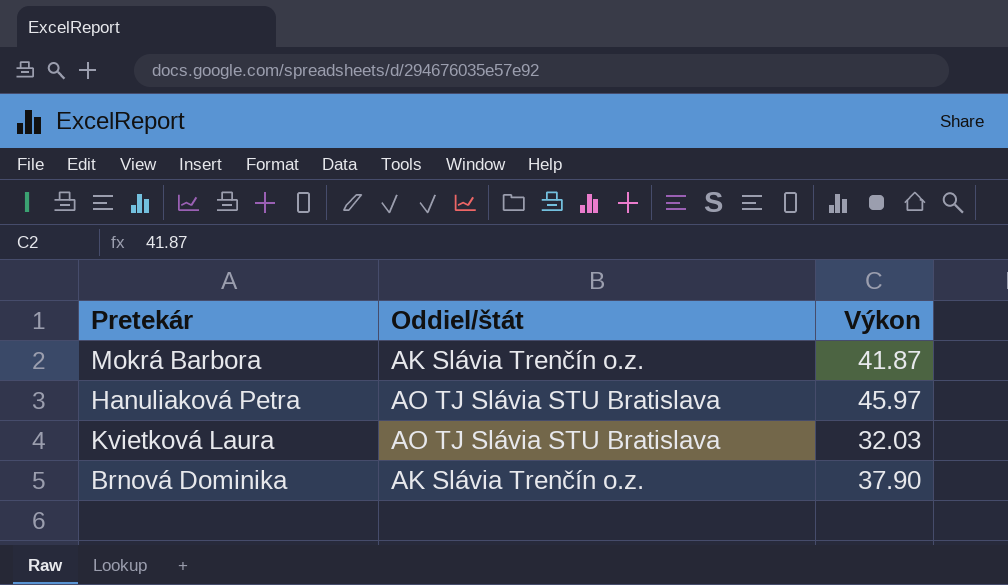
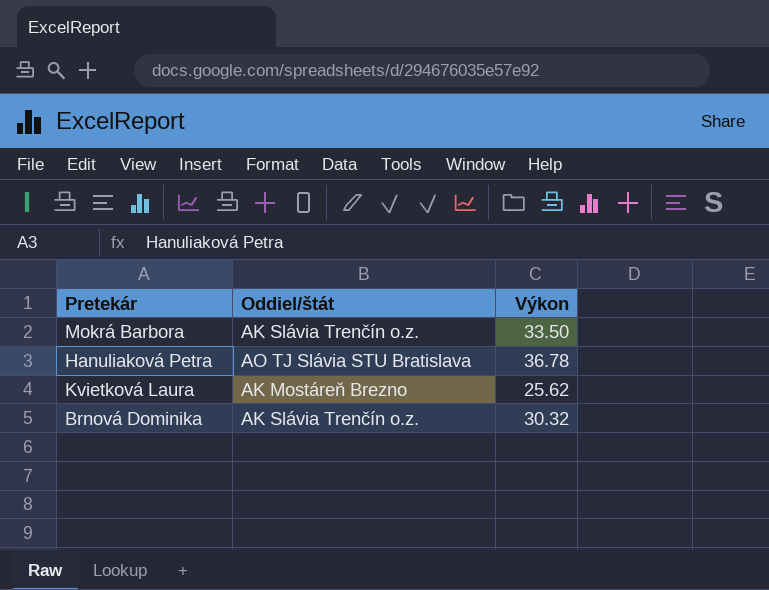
Mokrá Barbora | Výkon: 41.87 -> 33.50
Hanuliaková Petra | Výkon: 45.97 -> 36.78
Kvietková Laura | Oddiel/štát: AO TJ Slávia STU Bratislava -> AK Mostáreň Brezno
Kvietková Laura | Výkon: 32.03 -> 25.62
Brnová Dominika | Výkon: 37.90 -> 30.32

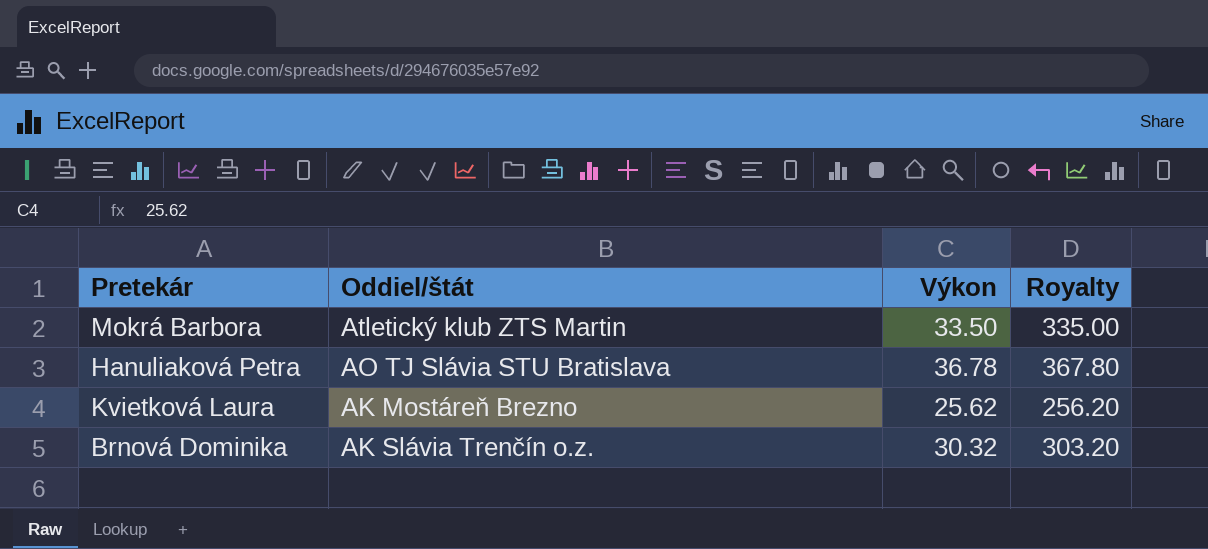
column Royalty | formula: none -> [Výkon] * 10
Mokrá Barbora | Oddiel/štát: AK Slávia Trenčín o.z. -> Atletický klub ZTS Martin

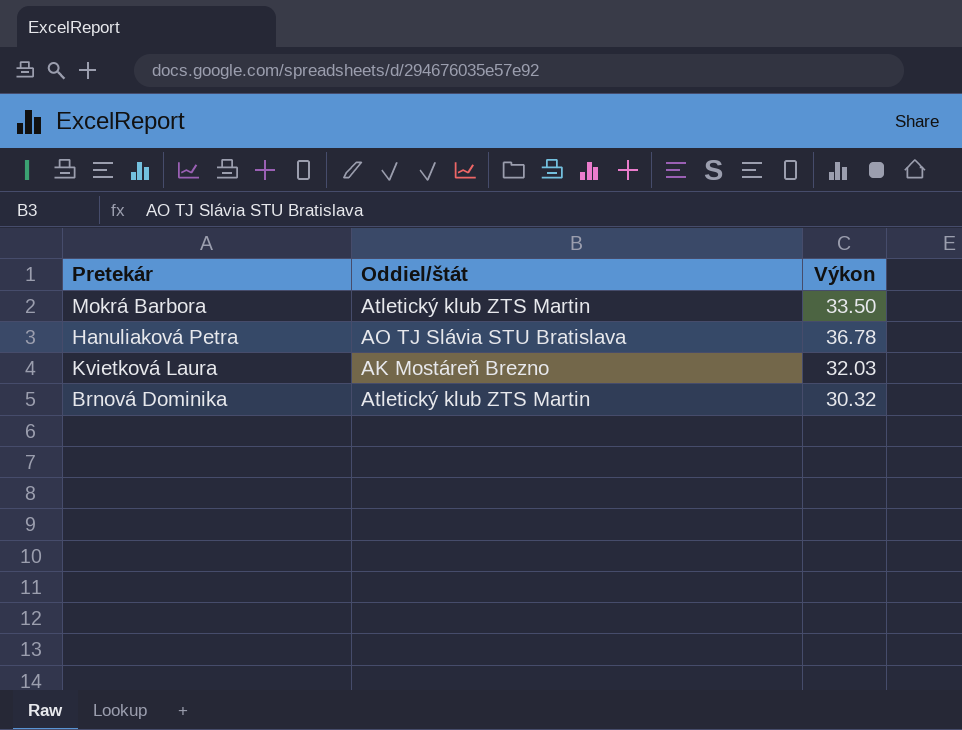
column Royalty | formula: [Výkon] * 10 -> none
Kvietková Laura | Výkon: 25.62 -> 32.03
Brnová Dominika | Oddiel/štát: AK Slávia Trenčín o.z. -> Atletický klub ZTS Martin

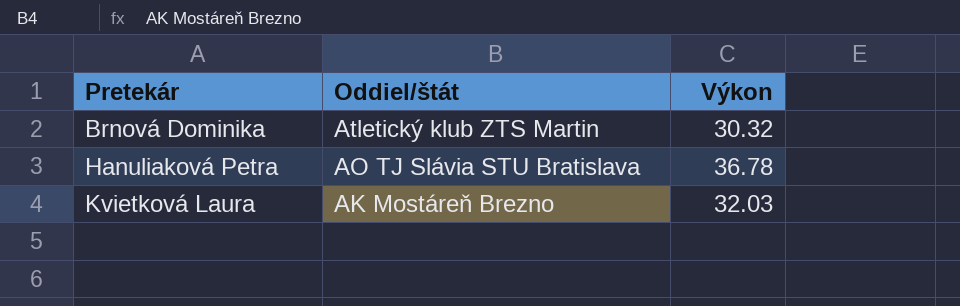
row order: none -> Pretekár ascending
row Mokrá Barbora: Atletický klub ZTS Martin | 33.50 -> none

